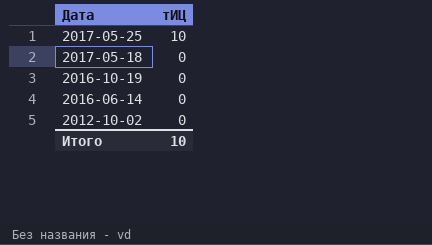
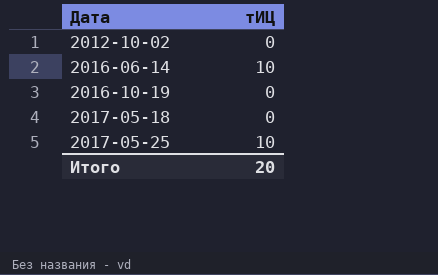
row order: Дата descending -> Дата ascending
2016-06-14 | тИЦ: 0 -> 10
Итого | тИЦ: 10 -> 20

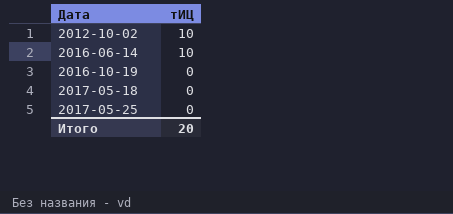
2012-10-02 | тИЦ: 0 -> 10
2017-05-25 | тИЦ: 10 -> 0

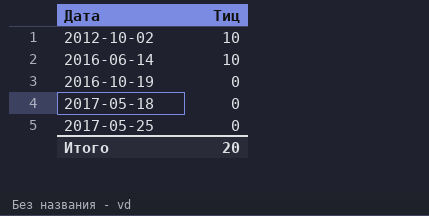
column name: тИЦ -> Тиц

